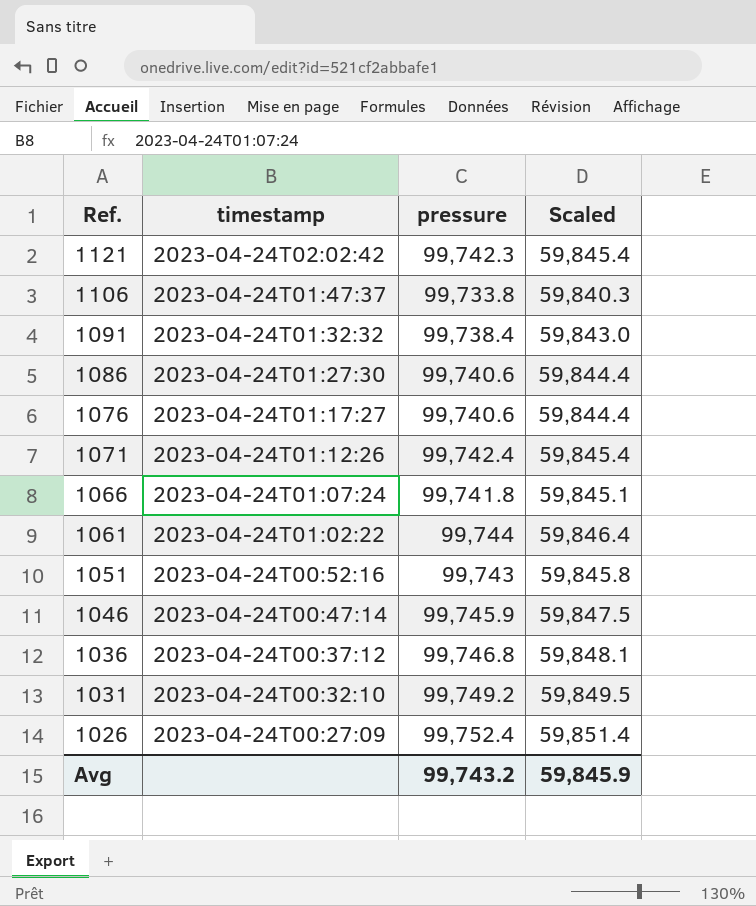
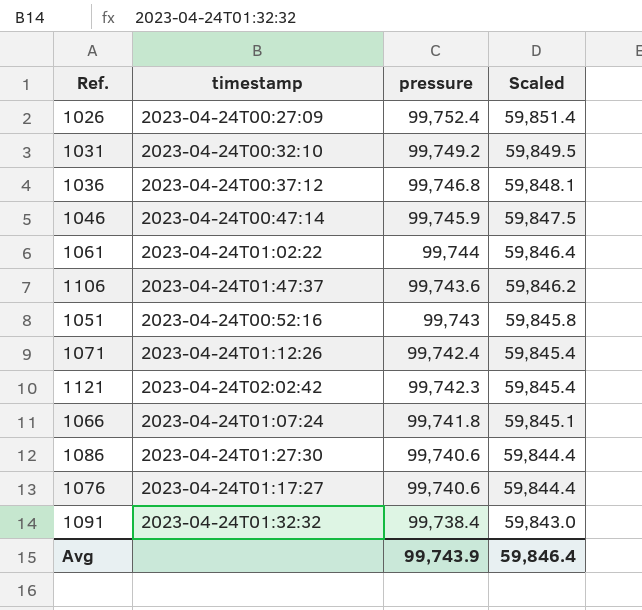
row order: Ref. descending -> pressure descending
1106 | pressure: 99,733.8 -> 99,743.6
1106 | Scaled: 59,840.3 -> 59,846.2
Avg | pressure: 99,743.2 -> 99,743.9
Avg | Scaled: 59,845.9 -> 59,846.4

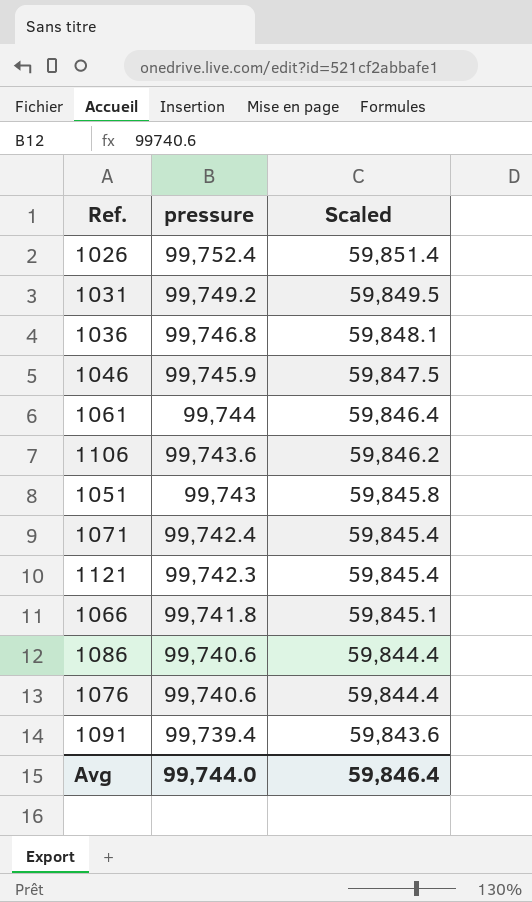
column timestamp | position: 2 -> none
1091 | pressure: 99,738.4 -> 99,739.4
1091 | Scaled: 59,843.0 -> 59,843.6
Avg | pressure: 99,743.9 -> 99,744.0

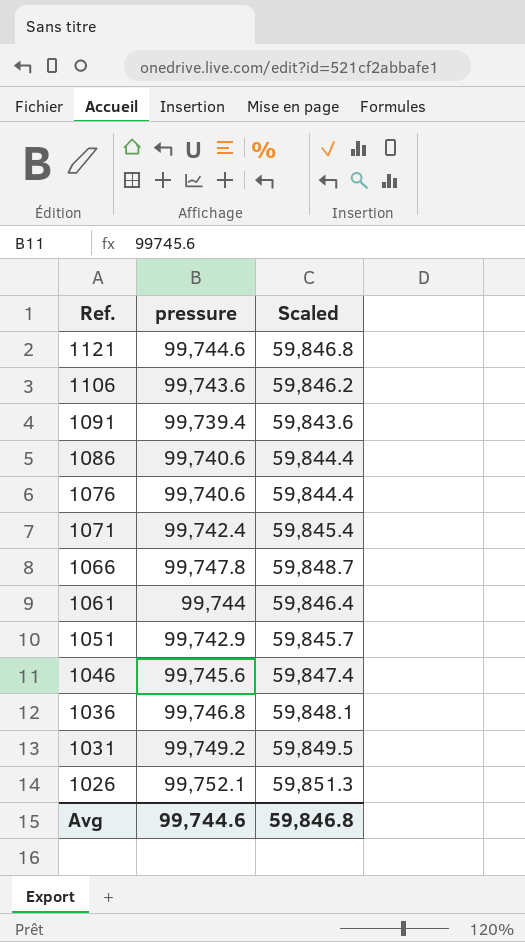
row order: pressure descending -> Ref. descending
1121 | pressure: 99,742.3 -> 99,744.6
1121 | Scaled: 59,845.4 -> 59,846.8
1066 | pressure: 99,741.8 -> 99,747.8
1066 | Scaled: 59,845.1 -> 59,848.7
1051 | pressure: 99,743 -> 99,742.9
1051 | Scaled: 59,845.8 -> 59,845.7
1046 | pressure: 99,745.9 -> 99,745.6
1046 | Scaled: 59,847.5 -> 59,847.4
1026 | pressure: 99,752.4 -> 99,752.1
1026 | Scaled: 59,851.4 -> 59,851.3
Avg | pressure: 99,744.0 -> 99,744.6
Avg | Scaled: 59,846.4 -> 59,846.8

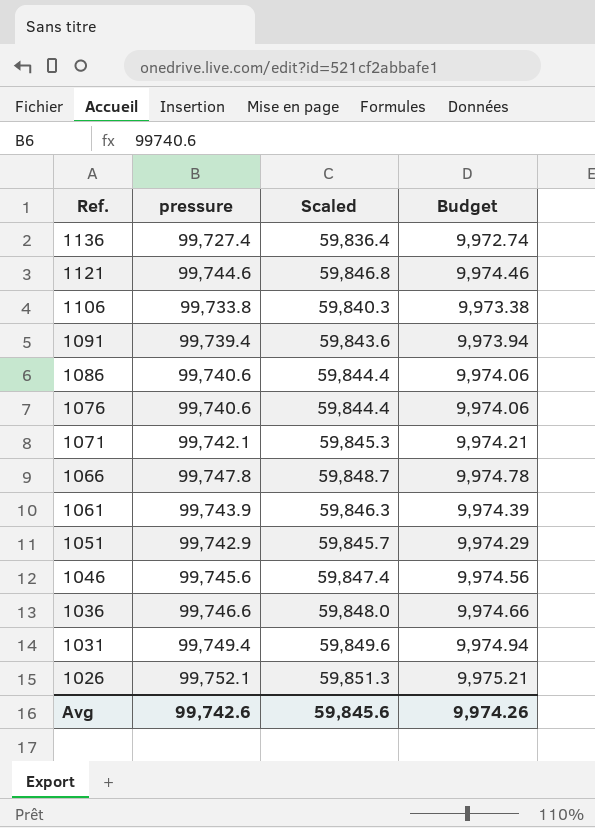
column Budget | formula: none -> [pressure] * 0.1
row 1136: none -> 99,727.4 | 59,836.4 | 9,972.74
1106 | pressure: 99,743.6 -> 99,733.8
1106 | Scaled: 59,846.2 -> 59,840.3
1071 | pressure: 99,742.4 -> 99,742.1
1071 | Scaled: 59,845.4 -> 59,845.3
1061 | pressure: 99,744 -> 99,743.9
1061 | Scaled: 59,846.4 -> 59,846.3
1036 | pressure: 99,746.8 -> 99,746.6
1036 | Scaled: 59,848.1 -> 59,848.0
1031 | pressure: 99,749.2 -> 99,749.4
1031 | Scaled: 59,849.5 -> 59,849.6
Avg | pressure: 99,744.6 -> 99,742.6
Avg | Scaled: 59,846.8 -> 59,845.6

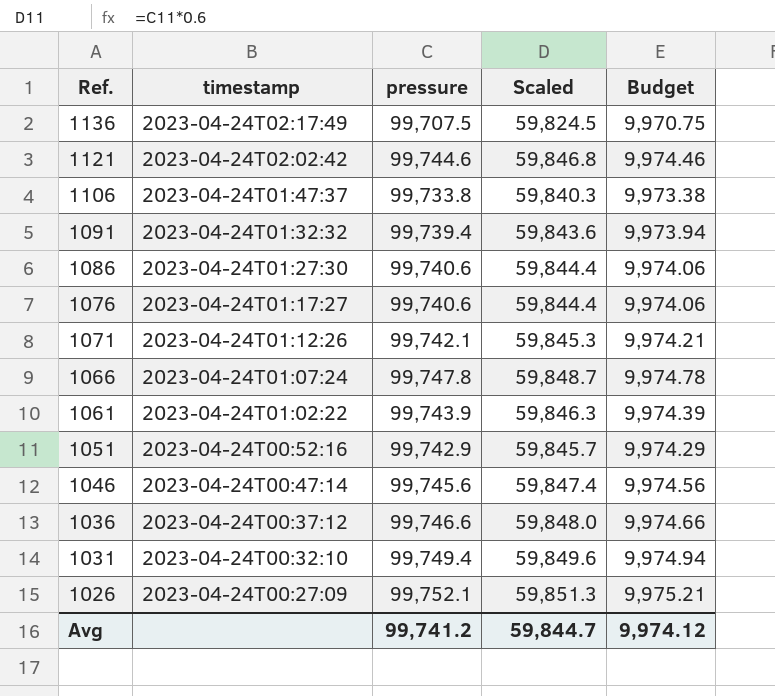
column timestamp | position: none -> 2
1136 | pressure: 99,727.4 -> 99,707.5
1136 | Scaled: 59,836.4 -> 59,824.5
1136 | Budget: 9,972.74 -> 9,970.75
Avg | pressure: 99,742.6 -> 99,741.2
Avg | Scaled: 59,845.6 -> 59,844.7
Avg | Budget: 9,974.26 -> 9,974.12

